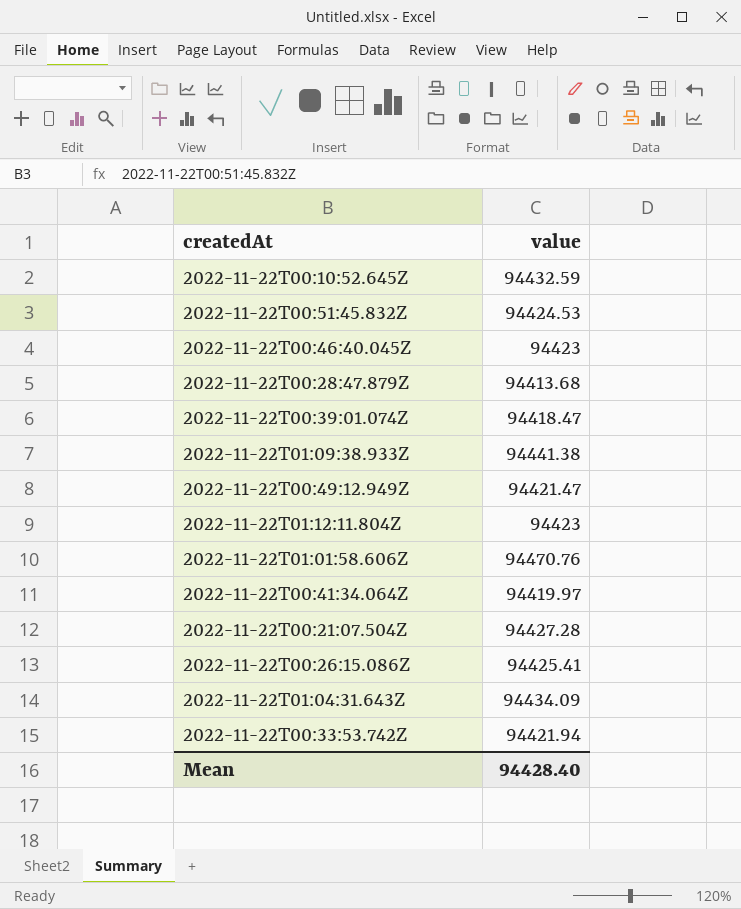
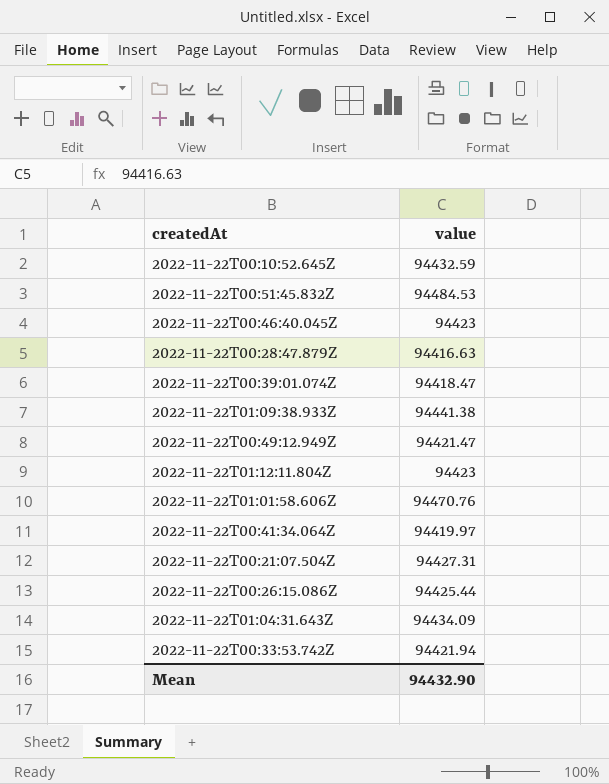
2022-11-22T00:51:45.832Z | value: 94424.53 -> 94484.53
2022-11-22T00:28:47.879Z | value: 94413.68 -> 94416.63
2022-11-22T00:21:07.504Z | value: 94427.28 -> 94427.31
2022-11-22T00:26:15.086Z | value: 94425.41 -> 94425.44
Mean | value: 94428.40 -> 94432.90

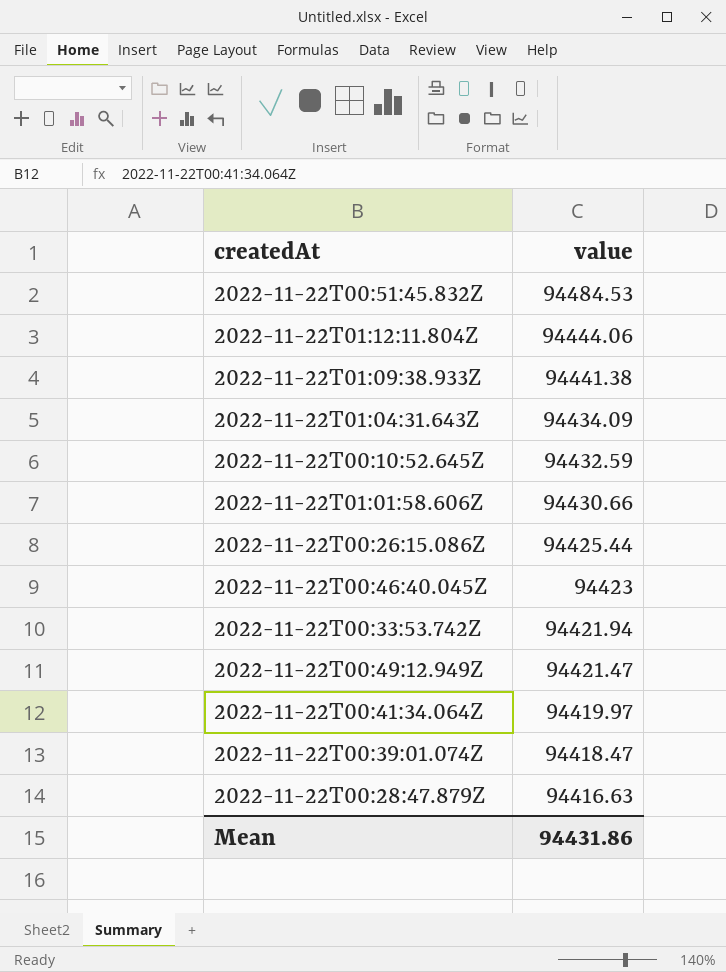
row order: none -> value descending
row 2022-11-22T00:21:07.504Z: 94427.31 -> none
2022-11-22T01:12:11.804Z | value: 94423 -> 94444.06
2022-11-22T01:01:58.606Z | value: 94470.76 -> 94430.66
Mean | value: 94432.90 -> 94431.86

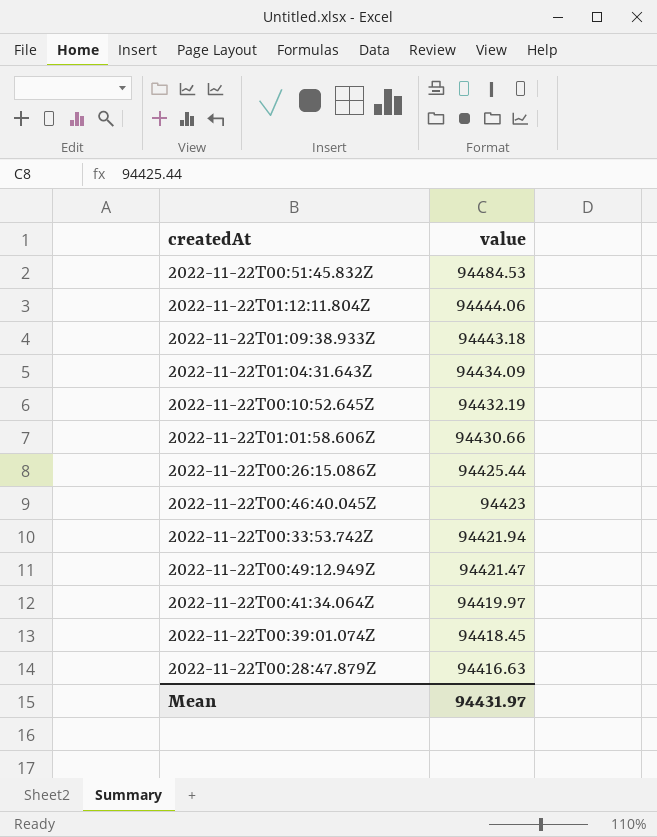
2022-11-22T01:09:38.933Z | value: 94441.38 -> 94443.18
2022-11-22T00:10:52.645Z | value: 94432.59 -> 94432.19
2022-11-22T00:39:01.074Z | value: 94418.47 -> 94418.45
Mean | value: 94431.86 -> 94431.97

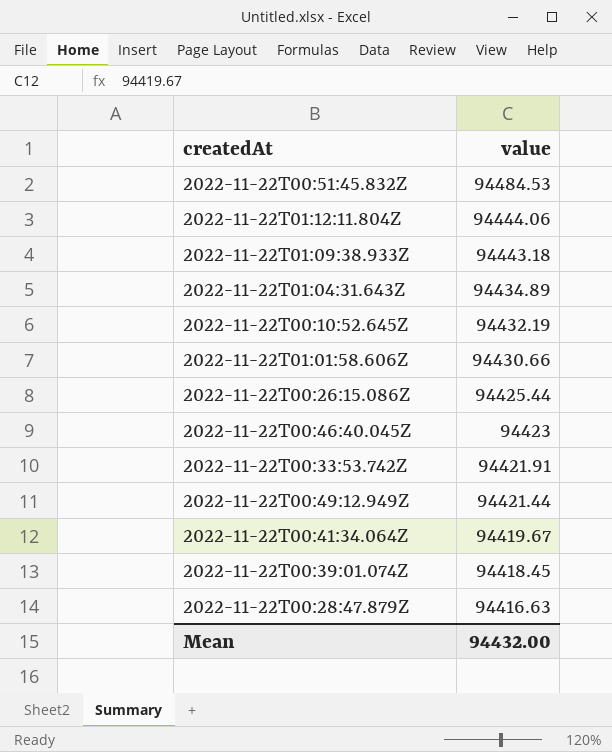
2022-11-22T01:04:31.643Z | value: 94434.09 -> 94434.89
2022-11-22T00:33:53.742Z | value: 94421.94 -> 94421.91
2022-11-22T00:49:12.949Z | value: 94421.47 -> 94421.44
2022-11-22T00:41:34.064Z | value: 94419.97 -> 94419.67
Mean | value: 94431.97 -> 94432.00

